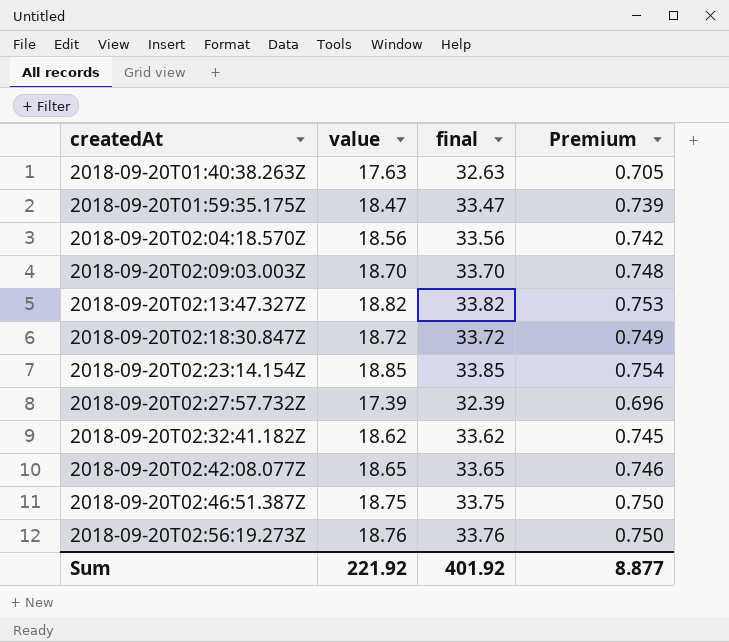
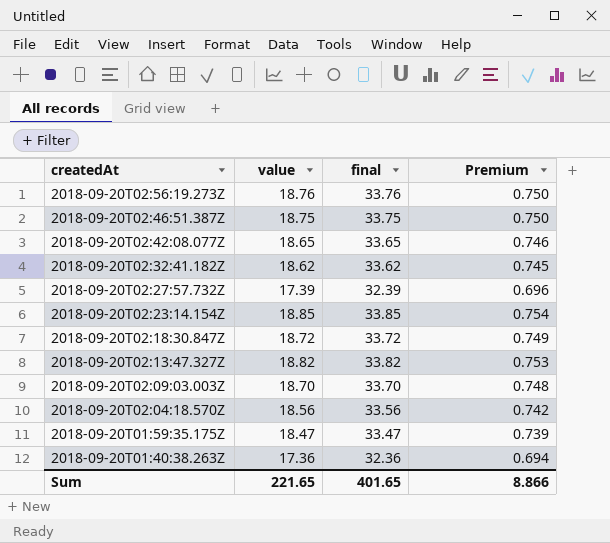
row order: createdAt ascending -> createdAt descending
2018-09-20T01:40:38.263Z | value: 17.63 -> 17.36
2018-09-20T01:40:38.263Z | final: 32.63 -> 32.36
2018-09-20T01:40:38.263Z | Premium: 0.705 -> 0.694
Sum | value: 221.92 -> 221.65
Sum | final: 401.92 -> 401.65
Sum | Premium: 8.877 -> 8.866

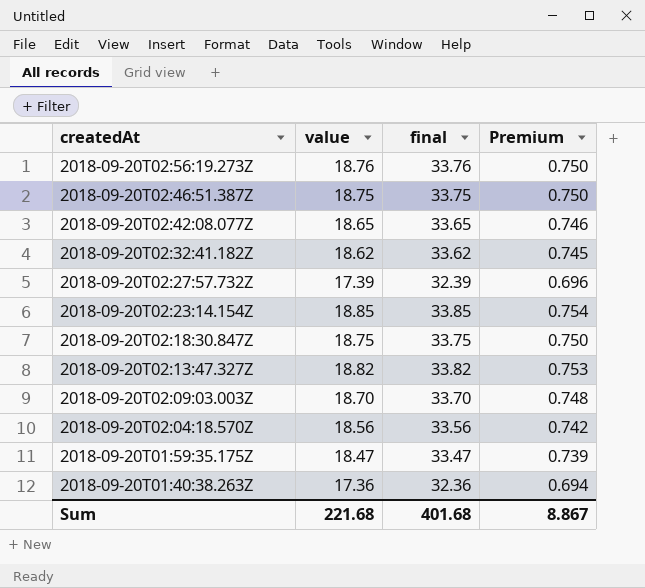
2018-09-20T02:18:30.847Z | value: 18.72 -> 18.75
2018-09-20T02:18:30.847Z | final: 33.72 -> 33.75
2018-09-20T02:18:30.847Z | Premium: 0.749 -> 0.750
Sum | value: 221.65 -> 221.68
Sum | final: 401.65 -> 401.68
Sum | Premium: 8.866 -> 8.867

